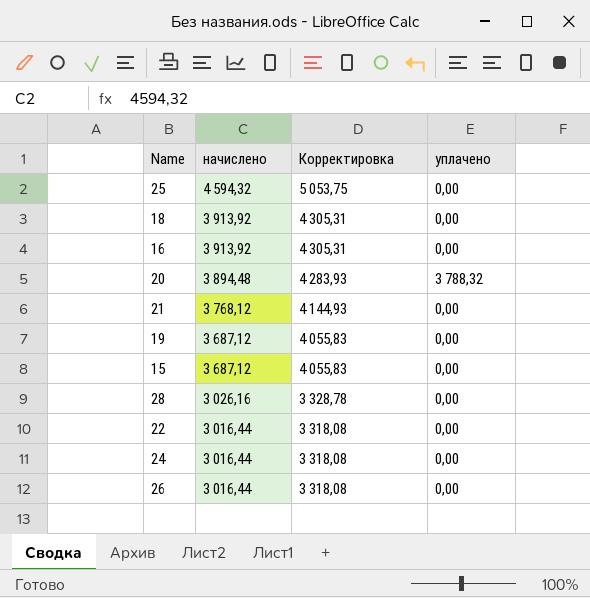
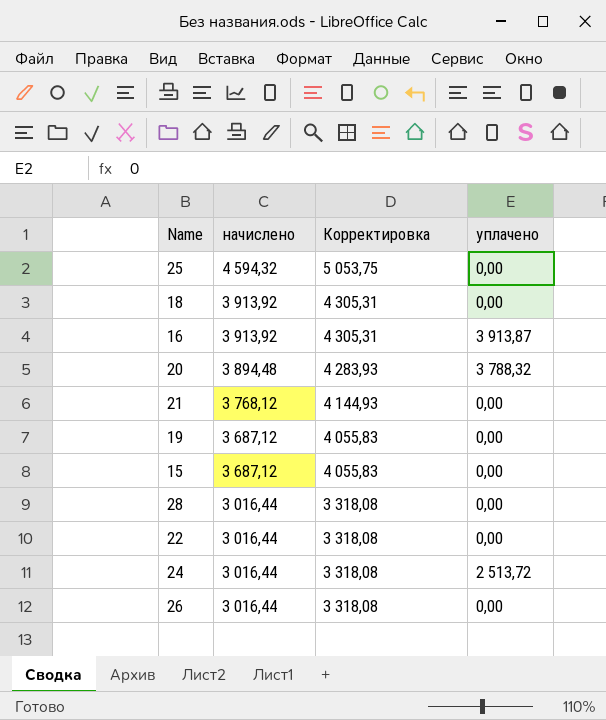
16 | уплачено: 0,00 -> 3 913,87
28 | начислено: 3 026,16 -> 3 016,44
28 | Корректировка: 3 328,78 -> 3 318,08
24 | уплачено: 0,00 -> 2 513,72

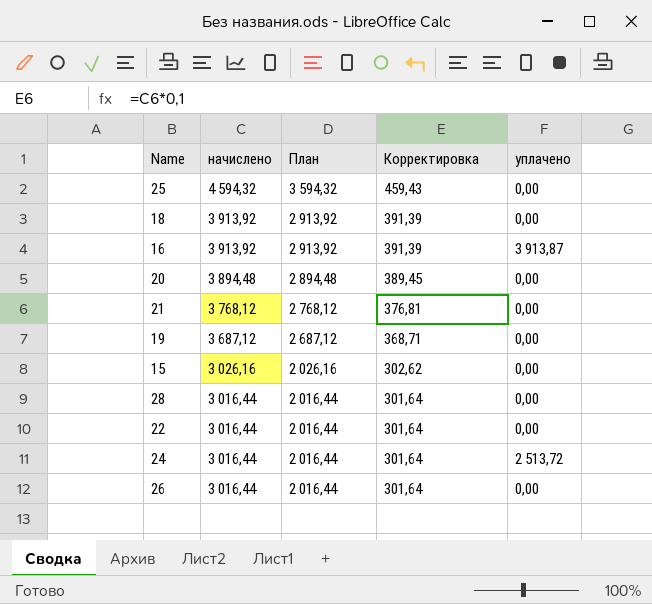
column План | formula: none -> [начислено] - 1000
column Корректировка | formula: [начислено] * 1,1 -> [начислено] * 0,1
20 | уплачено: 3 788,32 -> 0,00
15 | начислено: 3 687,12 -> 3 026,16

